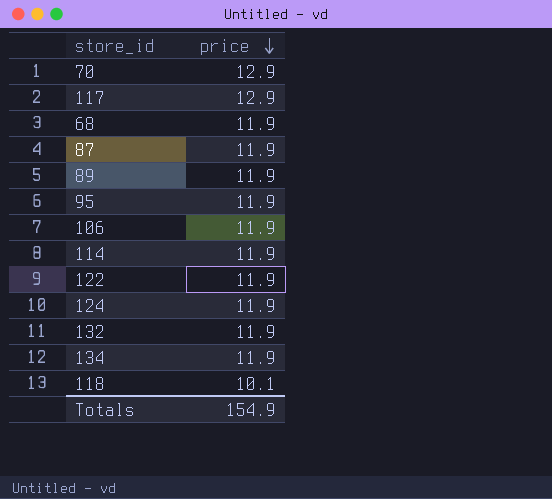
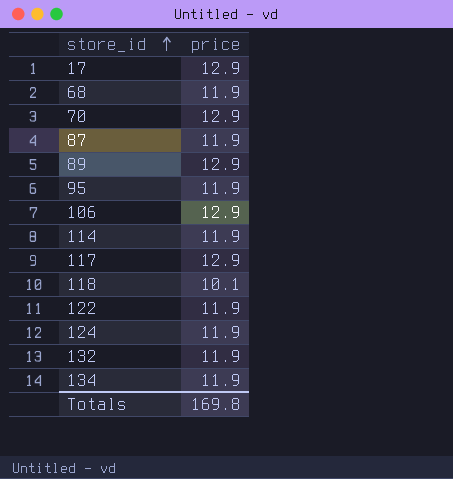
row order: price descending -> store_id ascending
row 17: none -> 12.9
89 | price: 11.9 -> 12.9
106 | price: 11.9 -> 12.9
Totals | price: 154.9 -> 169.8

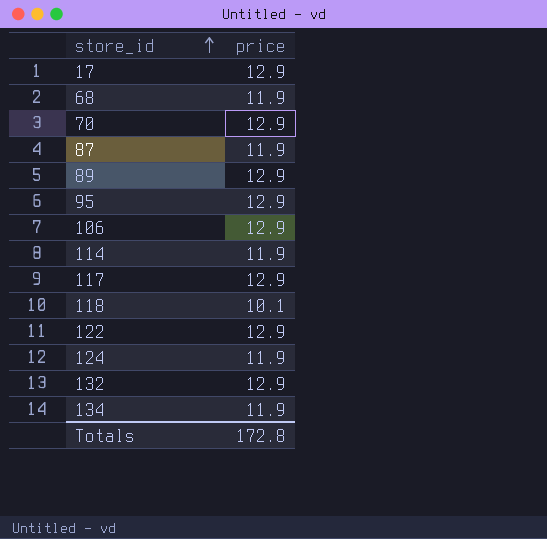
95 | price: 11.9 -> 12.9
122 | price: 11.9 -> 12.9
132 | price: 11.9 -> 12.9
Totals | price: 169.8 -> 172.8

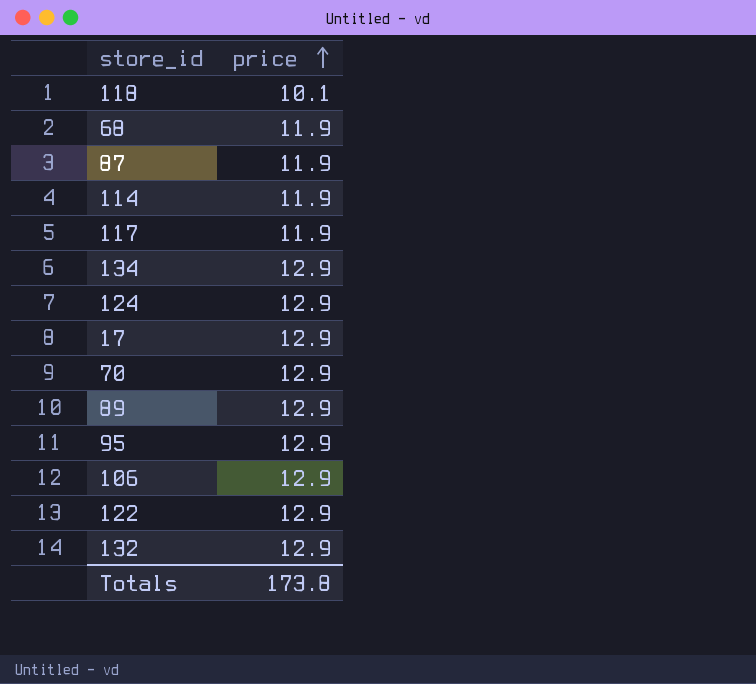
row order: store_id ascending -> price ascending
117 | price: 12.9 -> 11.9
134 | price: 11.9 -> 12.9
124 | price: 11.9 -> 12.9
Totals | price: 172.8 -> 173.8

